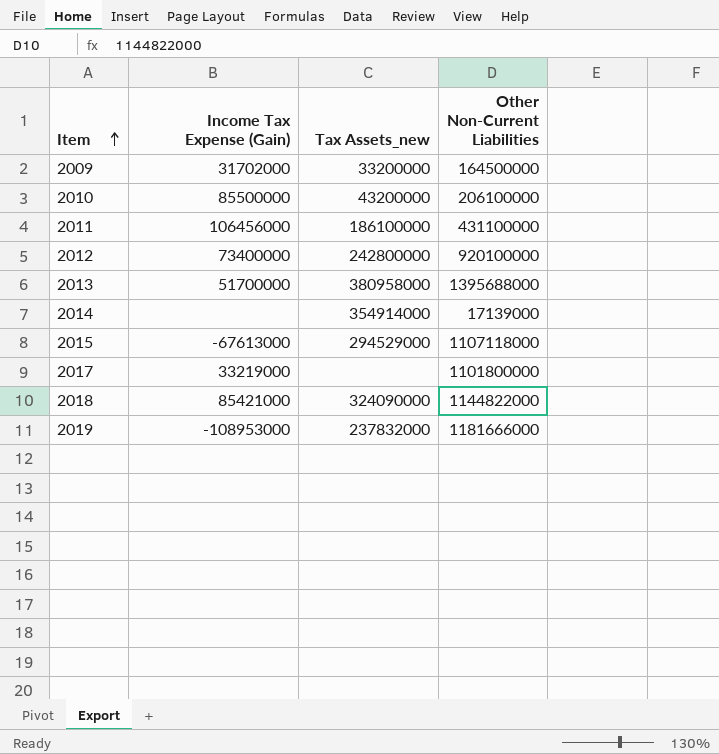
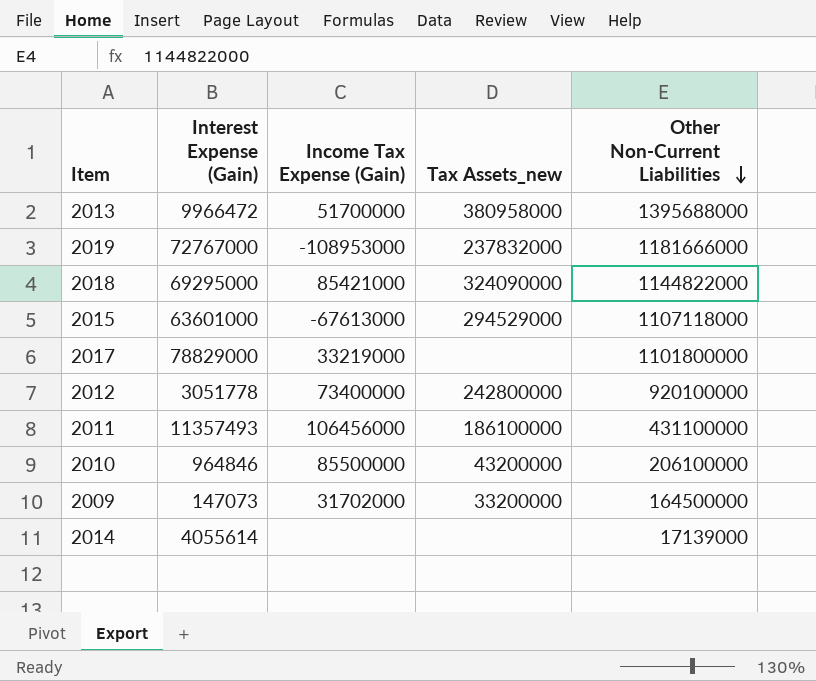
row order: Item ascending -> Other Non-Current Liabilities descending
column Interest Expense (Gain) | position: none -> 2
2014 | Tax Assets_new: 354914000 -> none

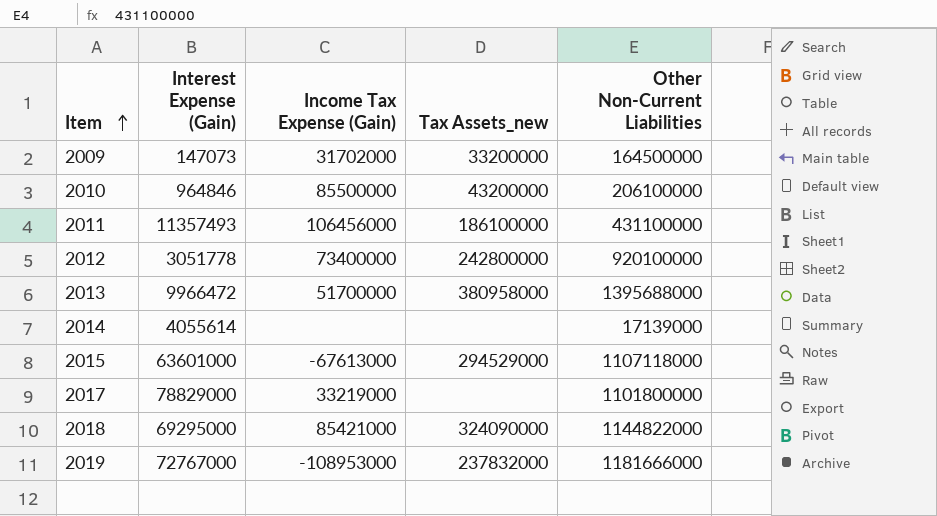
row order: Other Non-Current Liabilities descending -> Item ascending

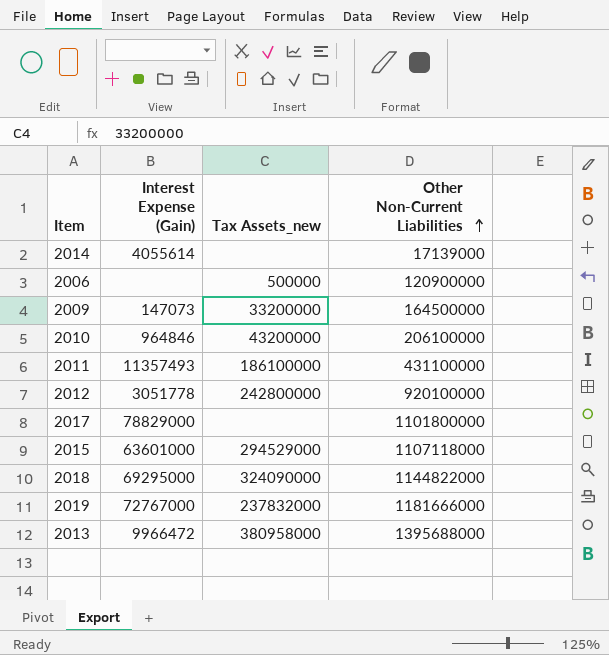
row order: Item ascending -> Other Non-Current Liabilities ascending
column Income Tax Expense (Gain) | position: 3 -> none
row 2006: none -> none | 500000 | 120900000

